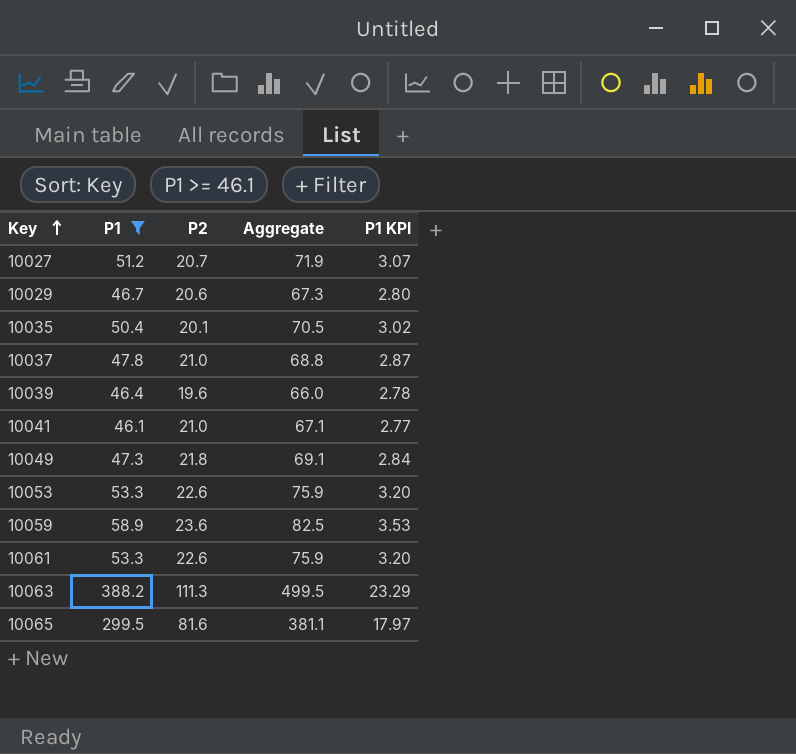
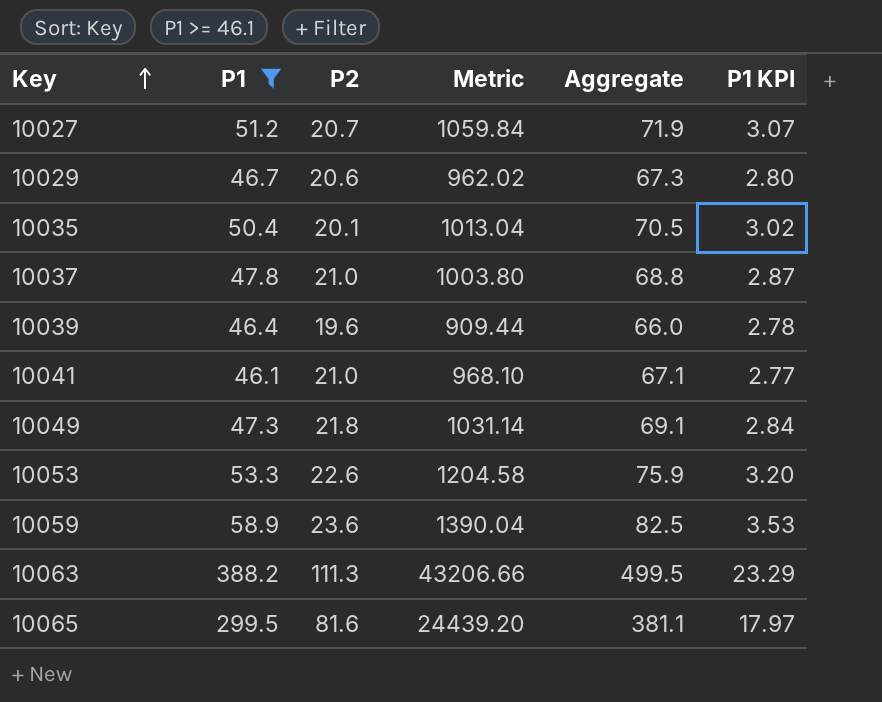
column Metric | formula: none -> [P1] * [P2]
row 10061: 53.3 | 22.6 | 75.9 | 3.20 -> none

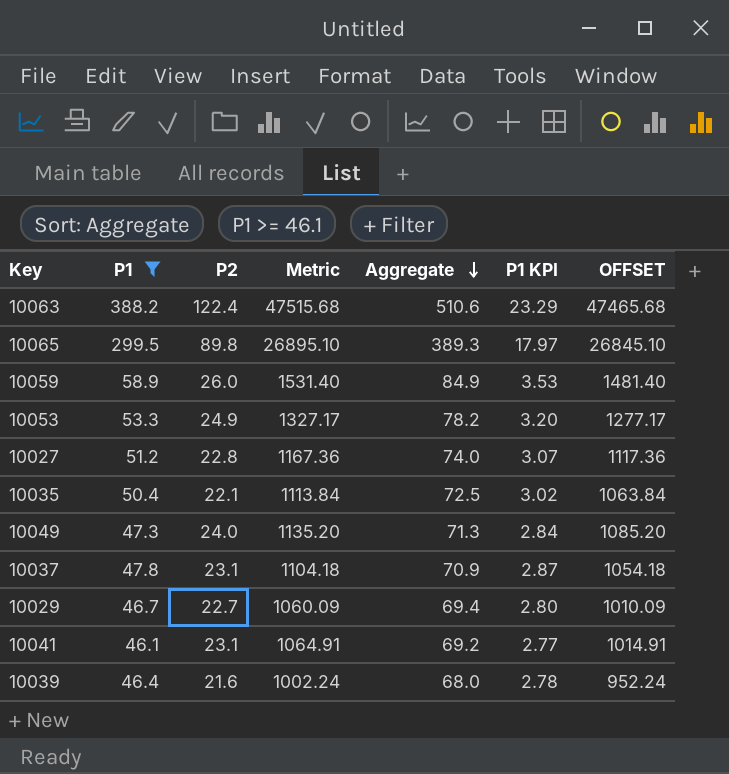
row order: Key ascending -> Aggregate descending
column OFFSET | formula: none -> [Metric] - 50
10063 | P2: 111.3 -> 122.4
10063 | Metric: 43206.66 -> 47515.68
10063 | Aggregate: 499.5 -> 510.6
10065 | P2: 81.6 -> 89.8
10065 | Metric: 24439.20 -> 26895.10
10065 | Aggregate: 381.1 -> 389.3
10059 | P2: 23.6 -> 26.0
10059 | Metric: 1390.04 -> 1531.40
10059 | Aggregate: 82.5 -> 84.9
10053 | P2: 22.6 -> 24.9
10053 | Metric: 1204.58 -> 1327.17
10053 | Aggregate: 75.9 -> 78.2
10027 | P2: 20.7 -> 22.8
10027 | Metric: 1059.84 -> 1167.36
10027 | Aggregate: 71.9 -> 74.0
10035 | P2: 20.1 -> 22.1
10035 | Metric: 1013.04 -> 1113.84
10035 | Aggregate: 70.5 -> 72.5
10049 | P2: 21.8 -> 24.0
10049 | Metric: 1031.14 -> 1135.20
10049 | Aggregate: 69.1 -> 71.3
10037 | P2: 21.0 -> 23.1
10037 | Metric: 1003.80 -> 1104.18
10037 | Aggregate: 68.8 -> 70.9
10029 | P2: 20.6 -> 22.7
10029 | Metric: 962.02 -> 1060.09
10029 | Aggregate: 67.3 -> 69.4
10041 | P2: 21.0 -> 23.1
10041 | Metric: 968.10 -> 1064.91
10041 | Aggregate: 67.1 -> 69.2
10039 | P2: 19.6 -> 21.6
10039 | Metric: 909.44 -> 1002.24
10039 | Aggregate: 66.0 -> 68.0

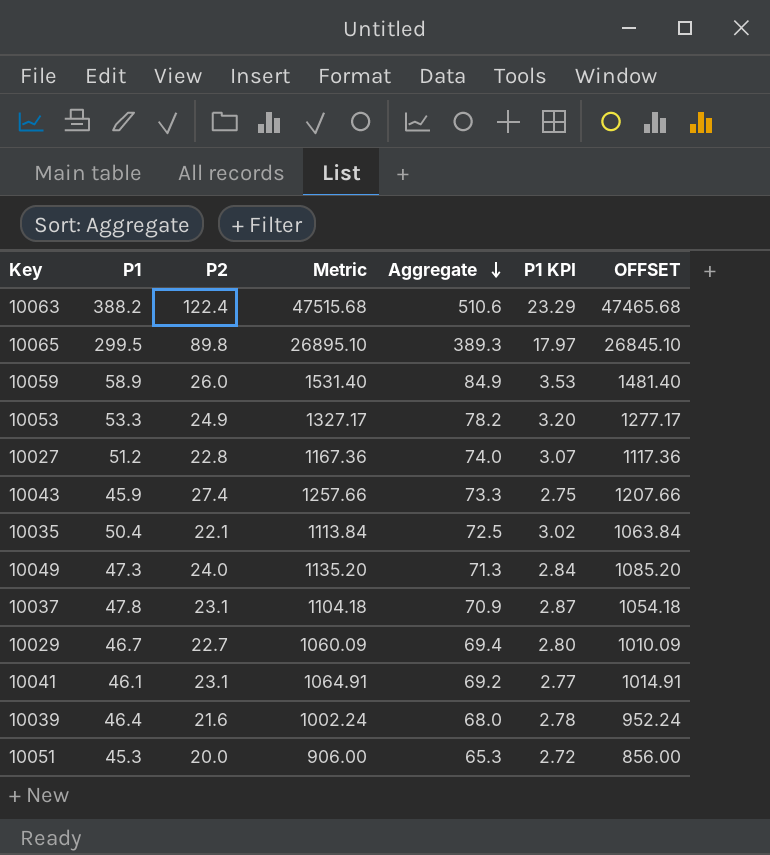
filter: P1 >= 46.1 -> none

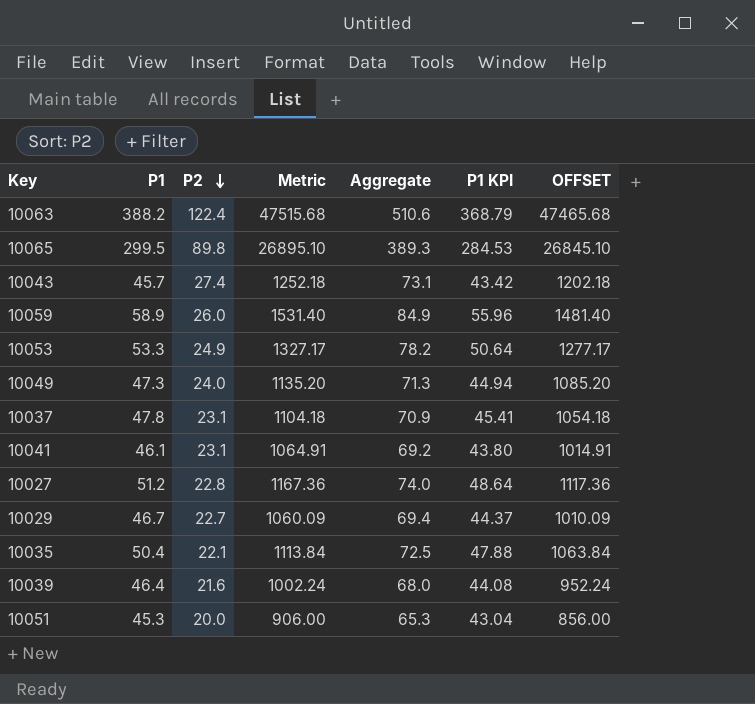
row order: Aggregate descending -> P2 descending
column P1 KPI | formula: [P1] * 0.06 -> [P1] * 0.95
10043 | P1: 45.9 -> 45.7
10043 | Metric: 1257.66 -> 1252.18
10043 | Aggregate: 73.3 -> 73.1
10043 | OFFSET: 1207.66 -> 1202.18

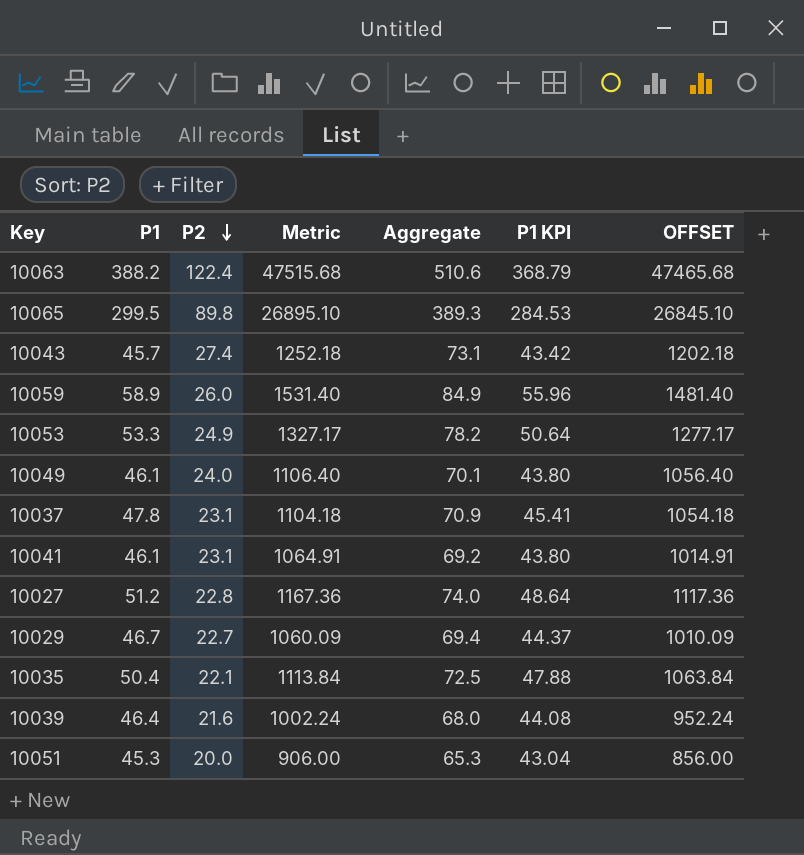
10049 | P1: 47.3 -> 46.1
10049 | Metric: 1135.20 -> 1106.40
10049 | Aggregate: 71.3 -> 70.1
10049 | P1 KPI: 44.94 -> 43.80
10049 | OFFSET: 1085.20 -> 1056.40

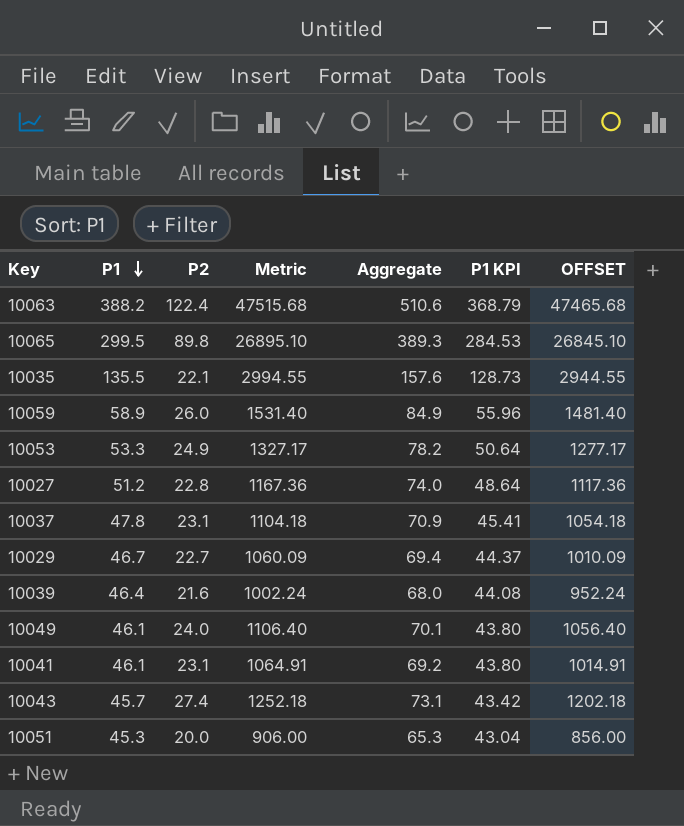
row order: P2 descending -> P1 descending
10035 | P1: 50.4 -> 135.5
10035 | Metric: 1113.84 -> 2994.55
10035 | Aggregate: 72.5 -> 157.6
10035 | P1 KPI: 47.88 -> 128.73
10035 | OFFSET: 1063.84 -> 2944.55

